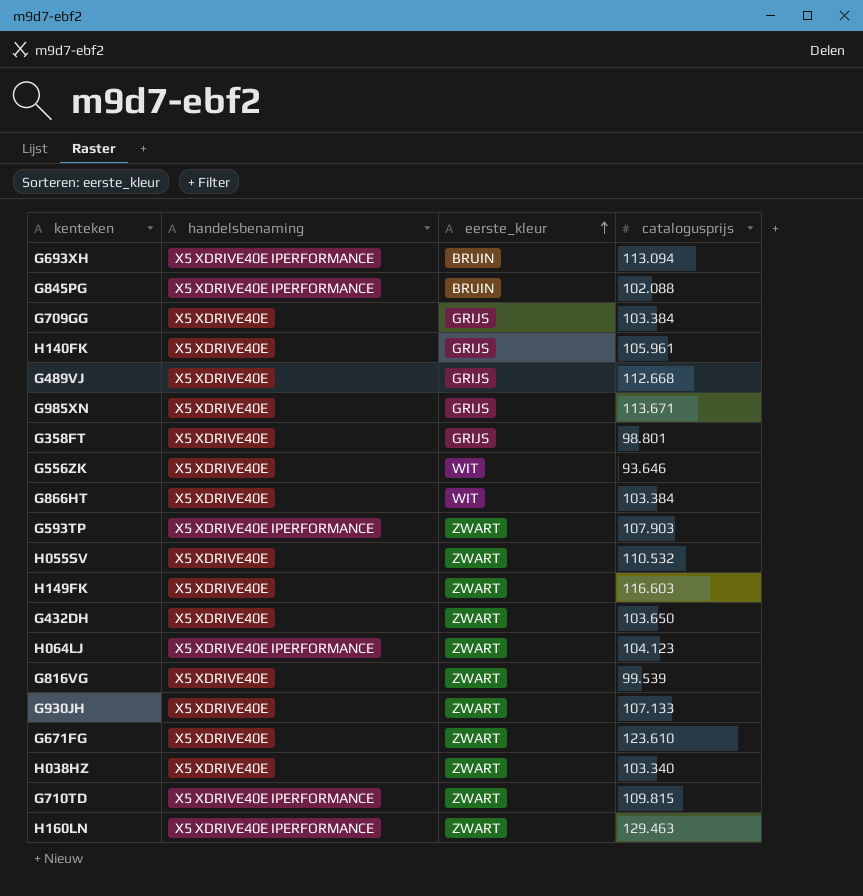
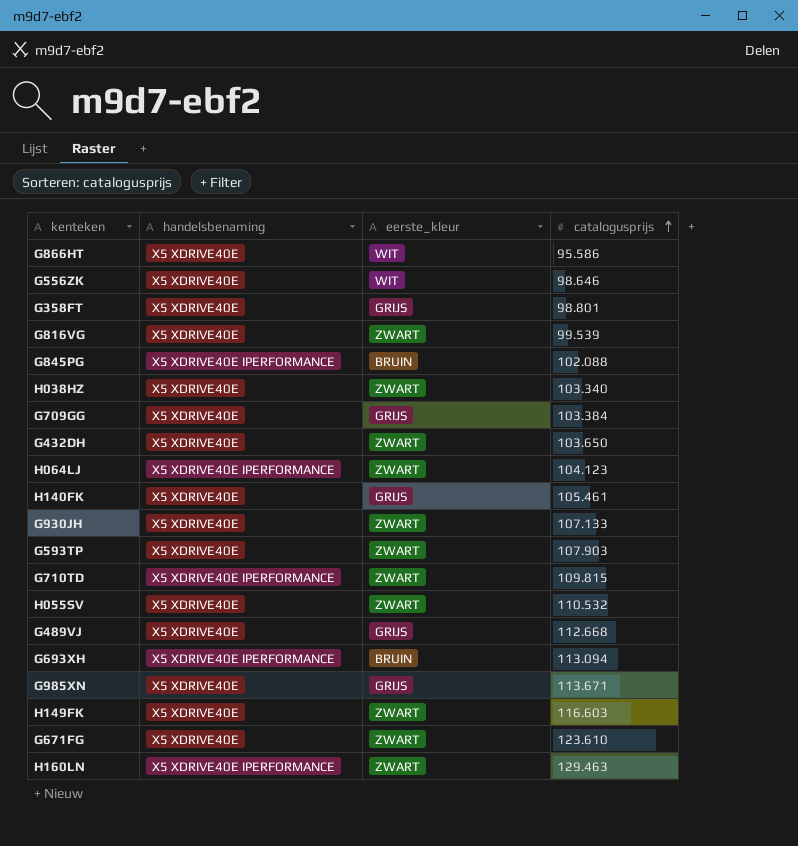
row order: eerste_kleur ascending -> catalogusprijs ascending
G866HT | catalogusprijs: 103.384 -> 95.586
G556ZK | catalogusprijs: 93.646 -> 98.646
H140FK | catalogusprijs: 105.961 -> 105.461
G593TP | handelsbenaming: X5 XDRIVE40E IPERFORMANCE -> X5 XDRIVE40E

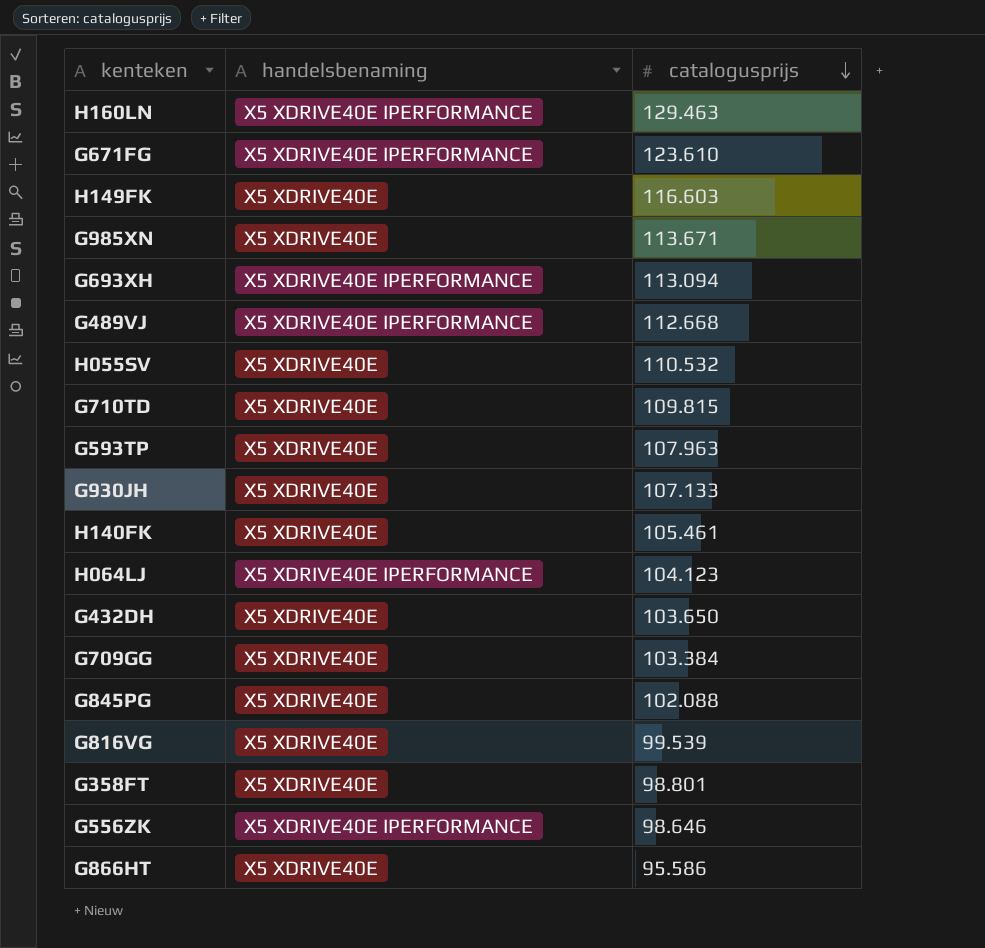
row order: catalogusprijs ascending -> catalogusprijs descending
column eerste_kleur | position: 3 -> none
row H038HZ: X5 XDRIVE40E | ZWART | 103.340 -> none
G671FG | handelsbenaming: X5 XDRIVE40E -> X5 XDRIVE40E IPERFORMANCE
G489VJ | handelsbenaming: X5 XDRIVE40E -> X5 XDRIVE40E IPERFORMANCE
G710TD | handelsbenaming: X5 XDRIVE40E IPERFORMANCE -> X5 XDRIVE40E
G593TP | catalogusprijs: 107.903 -> 107.963
G845PG | handelsbenaming: X5 XDRIVE40E IPERFORMANCE -> X5 XDRIVE40E
G556ZK | handelsbenaming: X5 XDRIVE40E -> X5 XDRIVE40E IPERFORMANCE

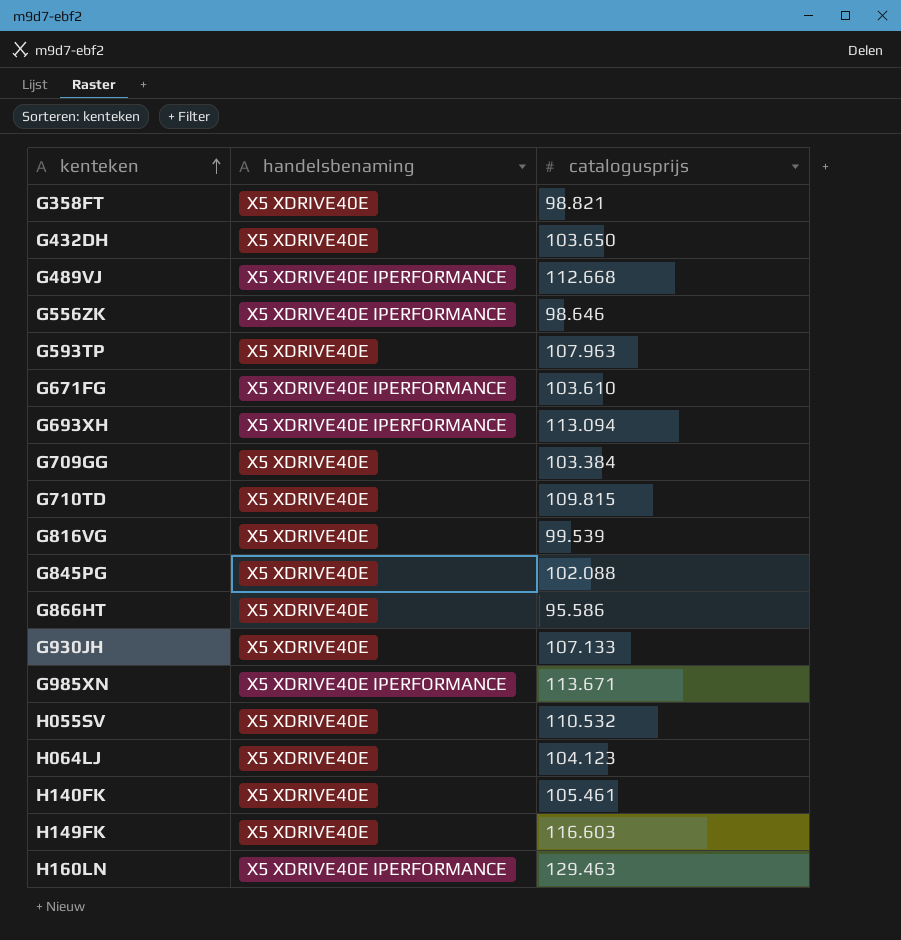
row order: catalogusprijs descending -> kenteken ascending
G358FT | catalogusprijs: 98.801 -> 98.821
G671FG | catalogusprijs: 123.610 -> 103.610
G985XN | handelsbenaming: X5 XDRIVE40E -> X5 XDRIVE40E IPERFORMANCE
H064LJ | handelsbenaming: X5 XDRIVE40E IPERFORMANCE -> X5 XDRIVE40E

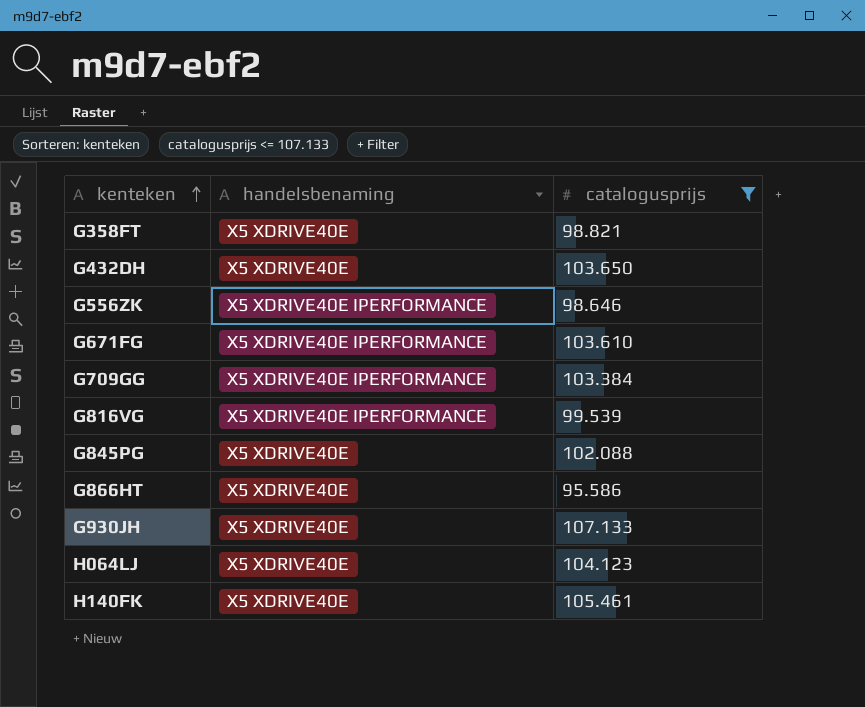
filter: none -> catalogusprijs <= 107.133
G709GG | handelsbenaming: X5 XDRIVE40E -> X5 XDRIVE40E IPERFORMANCE
G816VG | handelsbenaming: X5 XDRIVE40E -> X5 XDRIVE40E IPERFORMANCE

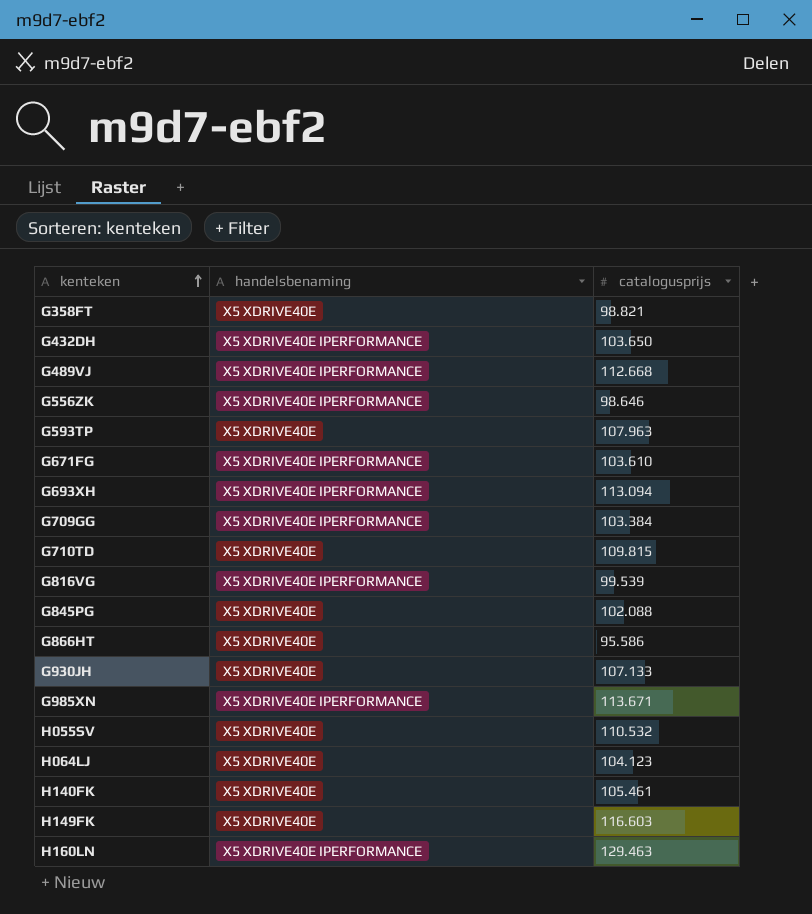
filter: catalogusprijs <= 107.133 -> none
G432DH | handelsbenaming: X5 XDRIVE40E -> X5 XDRIVE40E IPERFORMANCE

